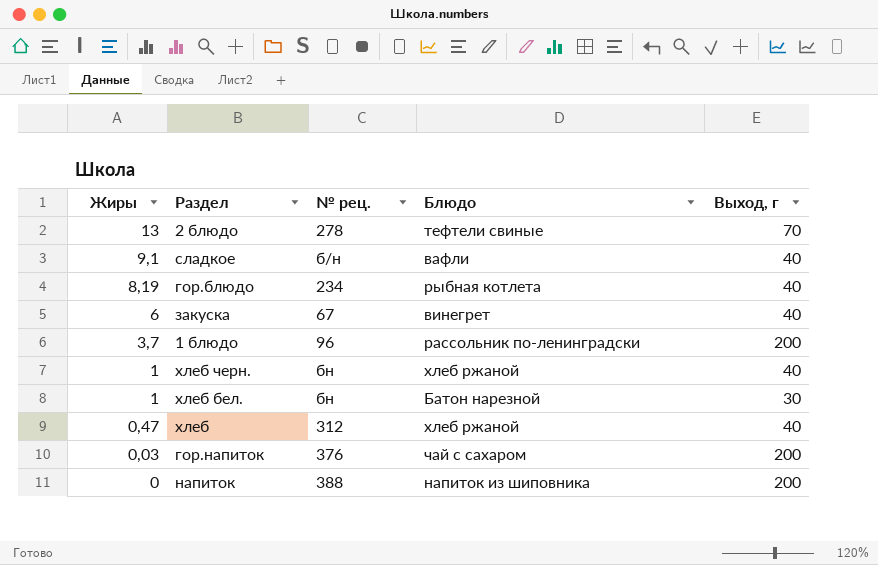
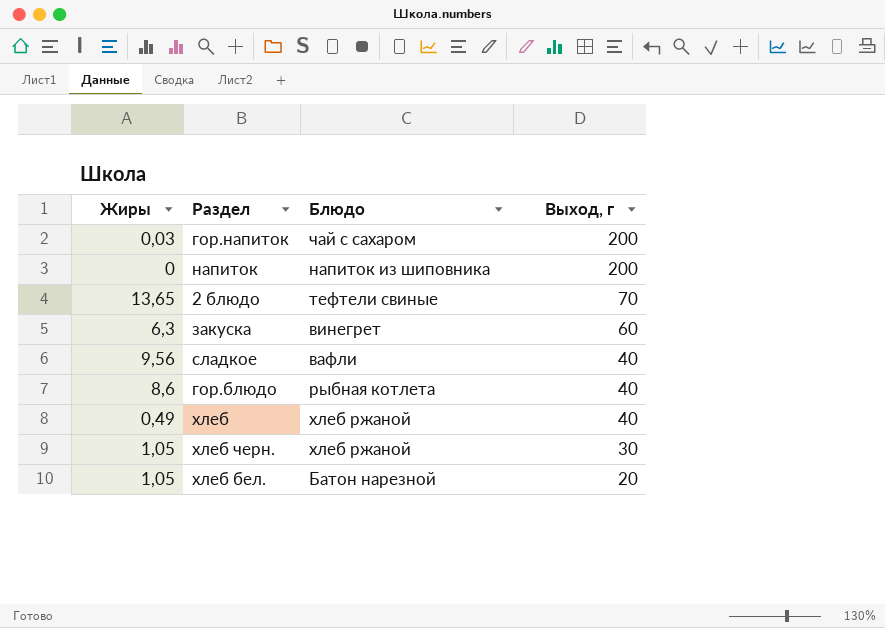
row order: Жиры descending -> Выход, г descending
column № рец. | position: 3 -> none
row 1 блюдо: 3,7 | 96 | рассольник по-ленинградски | 200 -> none
2 блюдо | Жиры: 13 -> 13,65
закуска | Жиры: 6 -> 6,3
закуска | Выход, г: 40 -> 60
сладкое | Жиры: 9,1 -> 9,56
гор.блюдо | Жиры: 8,19 -> 8,6
хлеб | Жиры: 0,47 -> 0,49
хлеб черн. | Жиры: 1 -> 1,05
хлеб черн. | Выход, г: 40 -> 30
хлеб бел. | Жиры: 1 -> 1,05
хлеб бел. | Выход, г: 30 -> 20

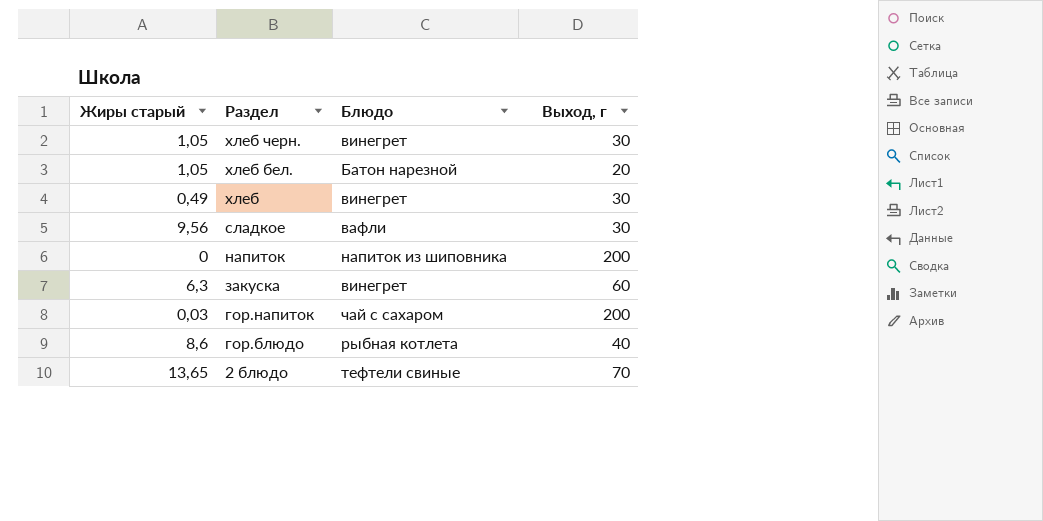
row order: Выход, г descending -> Раздел descending
column name: Жиры -> Жиры старый
хлеб черн. | Блюдо: хлеб ржаной -> винегрет
хлеб | Блюдо: хлеб ржаной -> винегрет
хлеб | Выход, г: 40 -> 30
сладкое | Выход, г: 40 -> 30

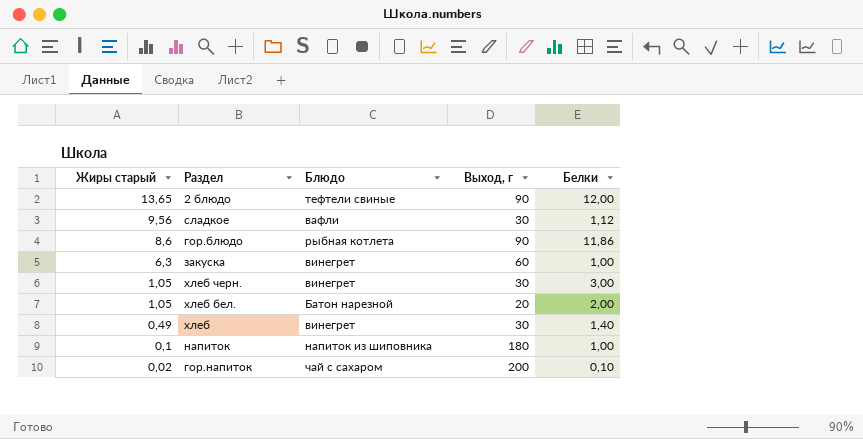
row order: Раздел descending -> Жиры старый descending
column Белки | position: none -> 5
2 блюдо | Выход, г: 70 -> 90
гор.блюдо | Выход, г: 40 -> 90
напиток | Жиры старый: 0 -> 0,1
напиток | Выход, г: 200 -> 180
гор.напиток | Жиры старый: 0,03 -> 0,02

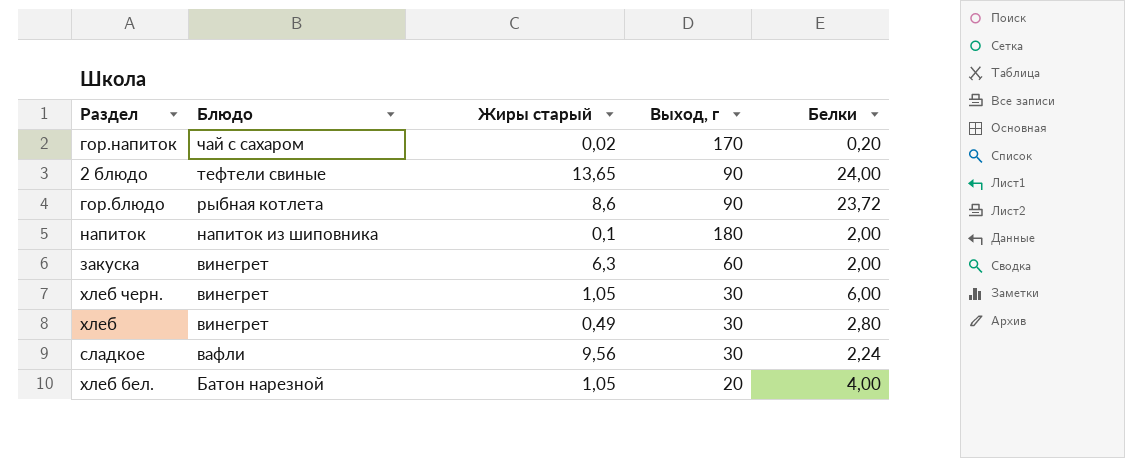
row order: Жиры старый descending -> Блюдо descending
column Жиры старый | position: 1 -> 3
гор.напиток | Выход, г: 200 -> 170
гор.напиток | Белки: 0,10 -> 0,20
2 блюдо | Белки: 12,00 -> 24,00
гор.блюдо | Белки: 11,86 -> 23,72
напиток | Белки: 1,00 -> 2,00
закуска | Белки: 1,00 -> 2,00
хлеб черн. | Белки: 3,00 -> 6,00
хлеб | Белки: 1,40 -> 2,80
сладкое | Белки: 1,12 -> 2,24
хлеб бел. | Белки: 2,00 -> 4,00

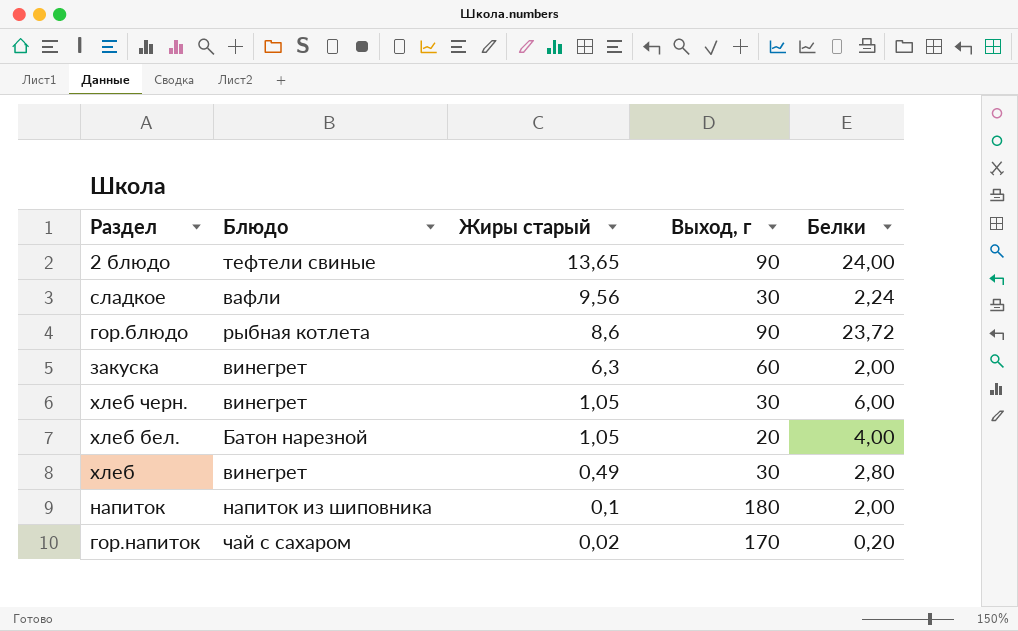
row order: Блюдо descending -> Жиры старый descending

